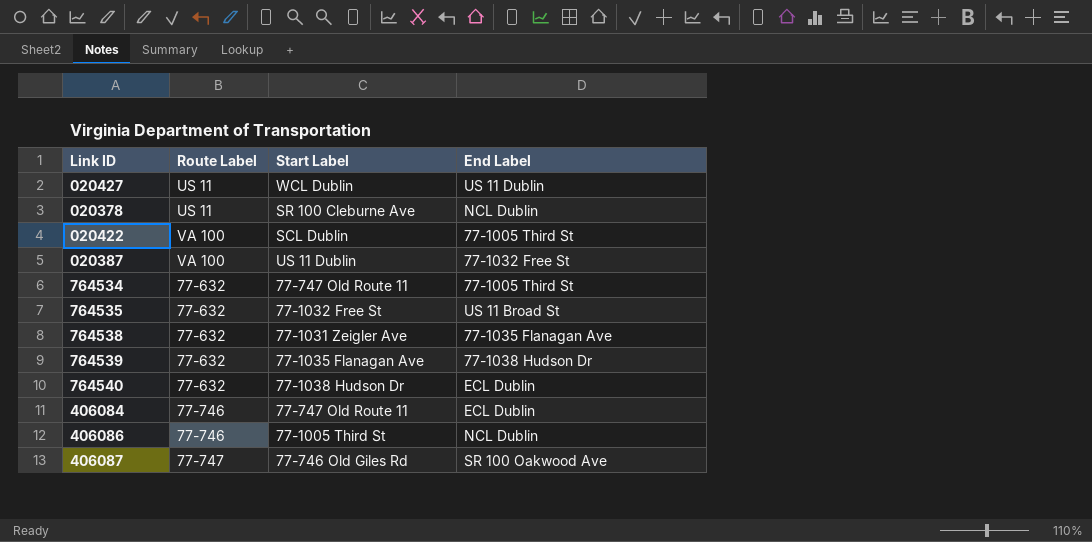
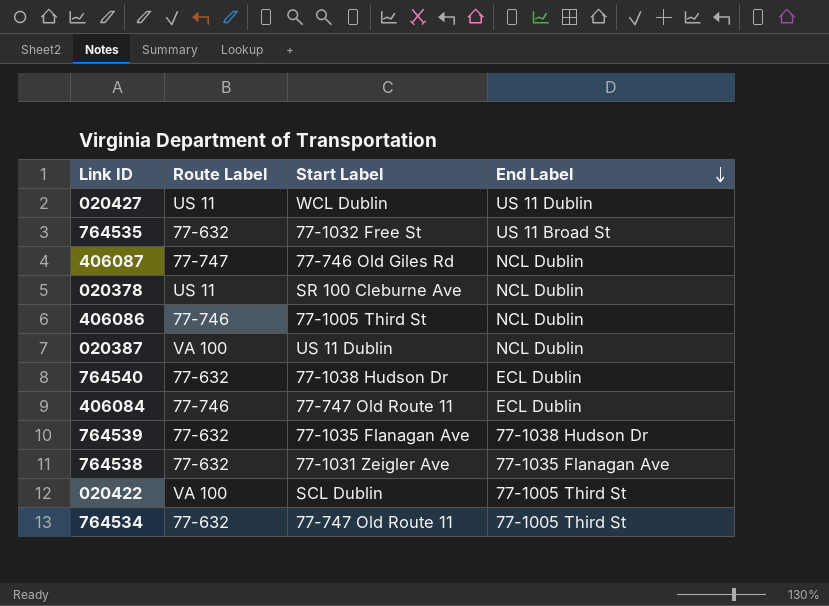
row order: none -> End Label descending
406087 | End Label: SR 100 Oakwood Ave -> NCL Dublin
020387 | End Label: 77-1032 Free St -> NCL Dublin

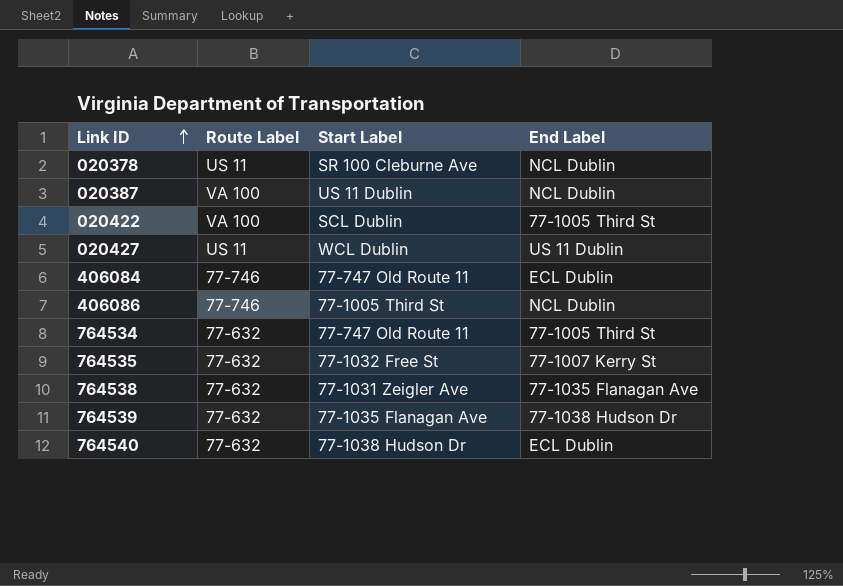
row order: End Label descending -> Link ID ascending
row 406087: 77-747 | 77-746 Old Giles Rd | NCL Dublin -> none
764535 | End Label: US 11 Broad St -> 77-1007 Kerry St

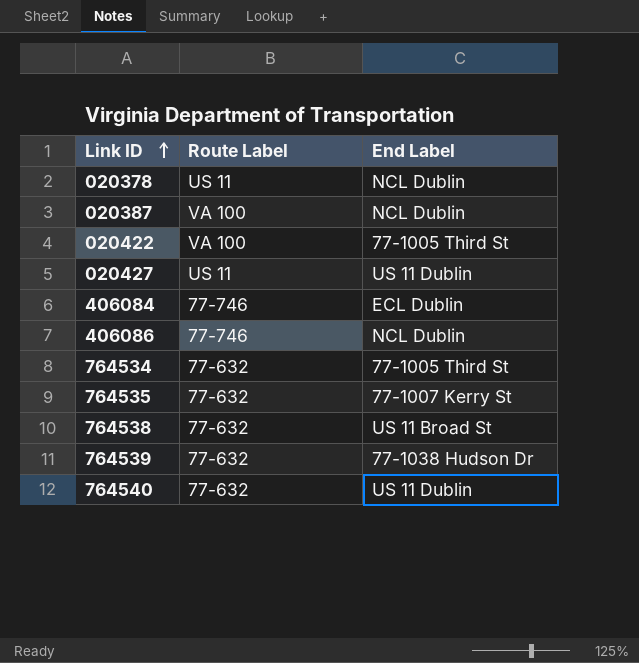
column Start Label | position: 3 -> none
764538 | End Label: 77-1035 Flanagan Ave -> US 11 Broad St
764540 | End Label: ECL Dublin -> US 11 Dublin

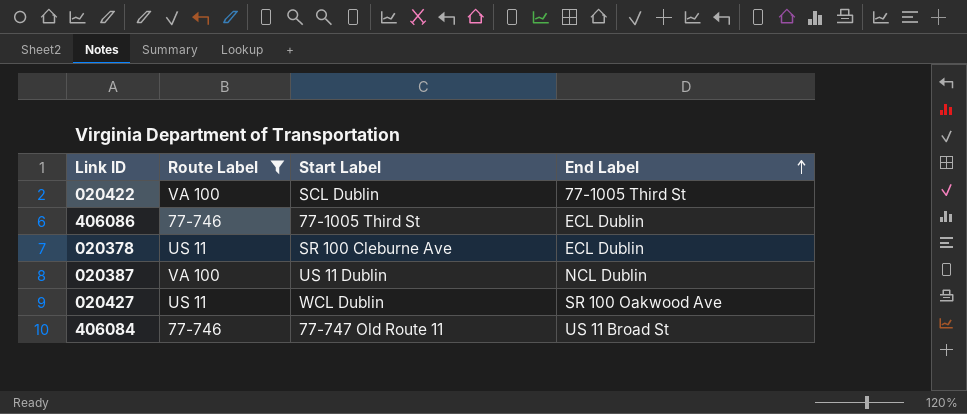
filter: none -> Route Label != 77-632
row order: Link ID ascending -> End Label ascending
column Start Label | position: none -> 3
406086 | End Label: NCL Dublin -> ECL Dublin
020378 | End Label: NCL Dublin -> ECL Dublin
020427 | End Label: US 11 Dublin -> SR 100 Oakwood Ave
406084 | End Label: ECL Dublin -> US 11 Broad St

